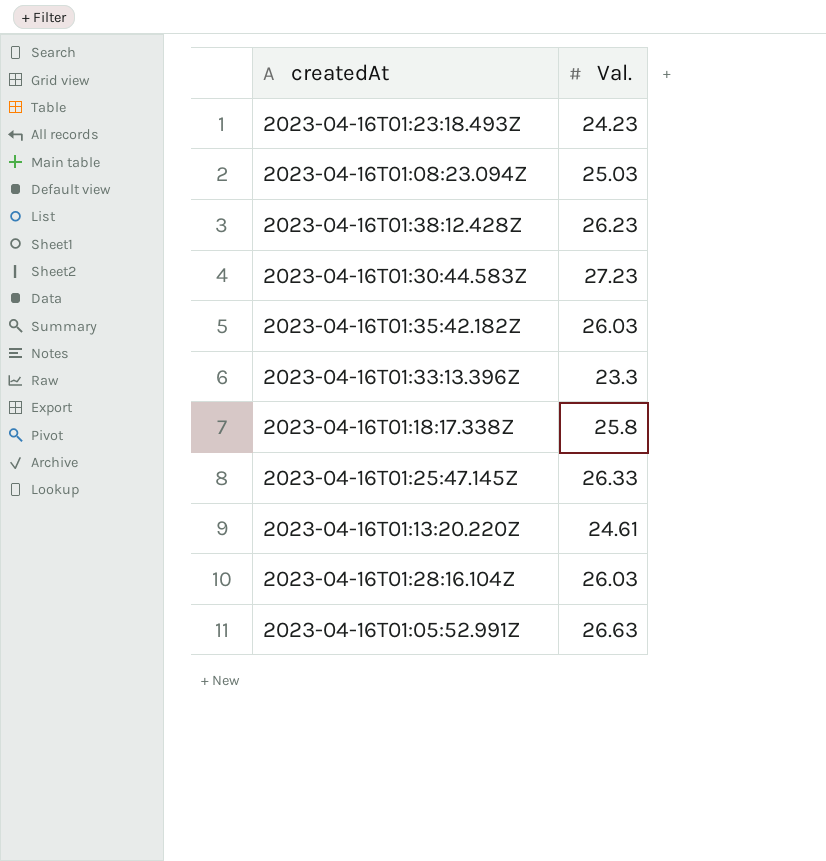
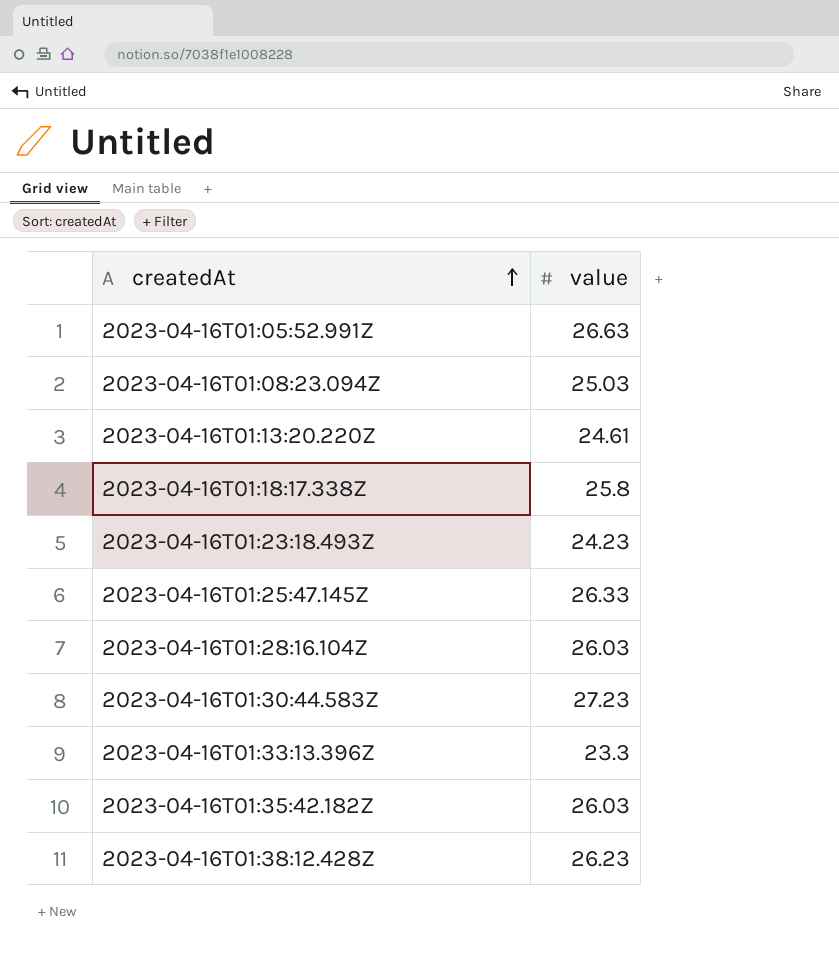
row order: none -> createdAt ascending
column name: Val. -> value

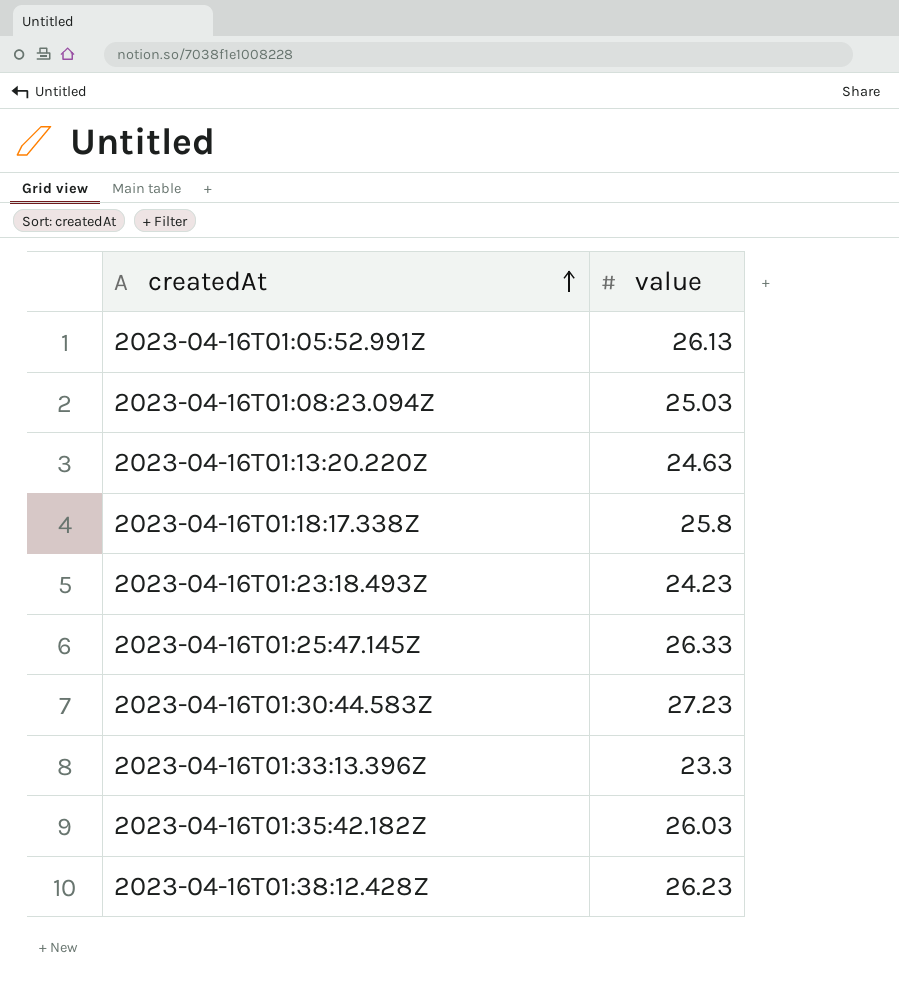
row 2023-04-16T01:28:16.104Z: 26.03 -> none
2023-04-16T01:05:52.991Z | value: 26.63 -> 26.13
2023-04-16T01:13:20.220Z | value: 24.61 -> 24.63

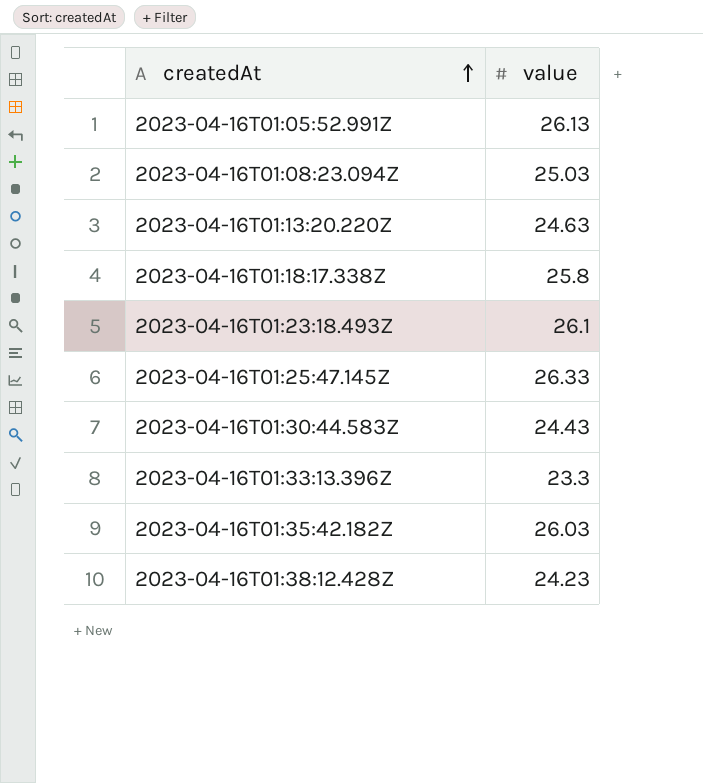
2023-04-16T01:23:18.493Z | value: 24.23 -> 26.1
2023-04-16T01:30:44.583Z | value: 27.23 -> 24.43
2023-04-16T01:38:12.428Z | value: 26.23 -> 24.23

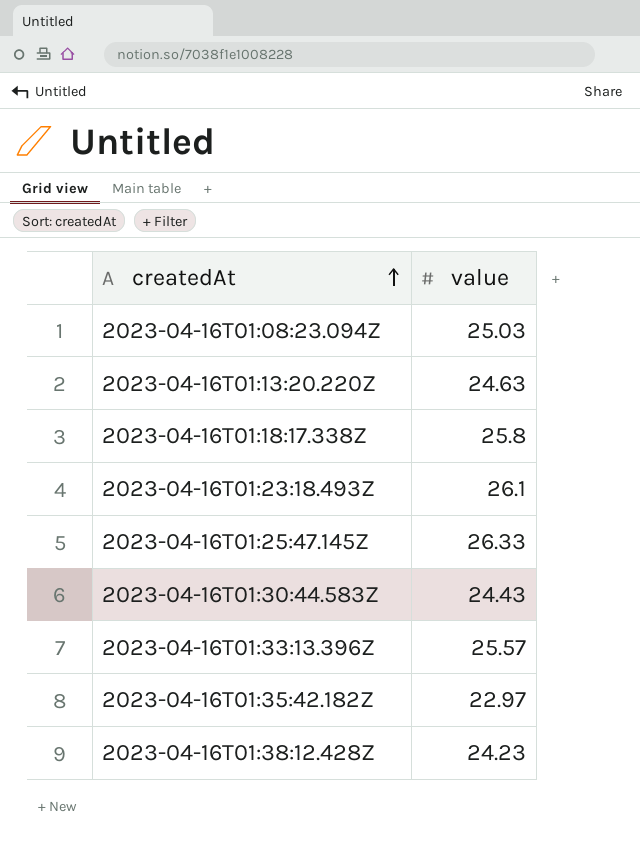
row 2023-04-16T01:05:52.991Z: 26.13 -> none
2023-04-16T01:33:13.396Z | value: 23.3 -> 25.57
2023-04-16T01:35:42.182Z | value: 26.03 -> 22.97

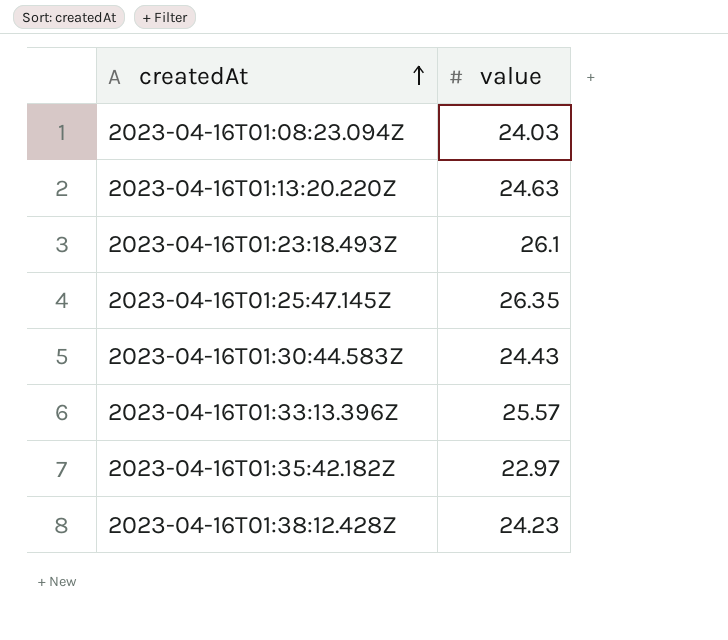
row 2023-04-16T01:18:17.338Z: 25.8 -> none
2023-04-16T01:08:23.094Z | value: 25.03 -> 24.03
2023-04-16T01:25:47.145Z | value: 26.33 -> 26.35

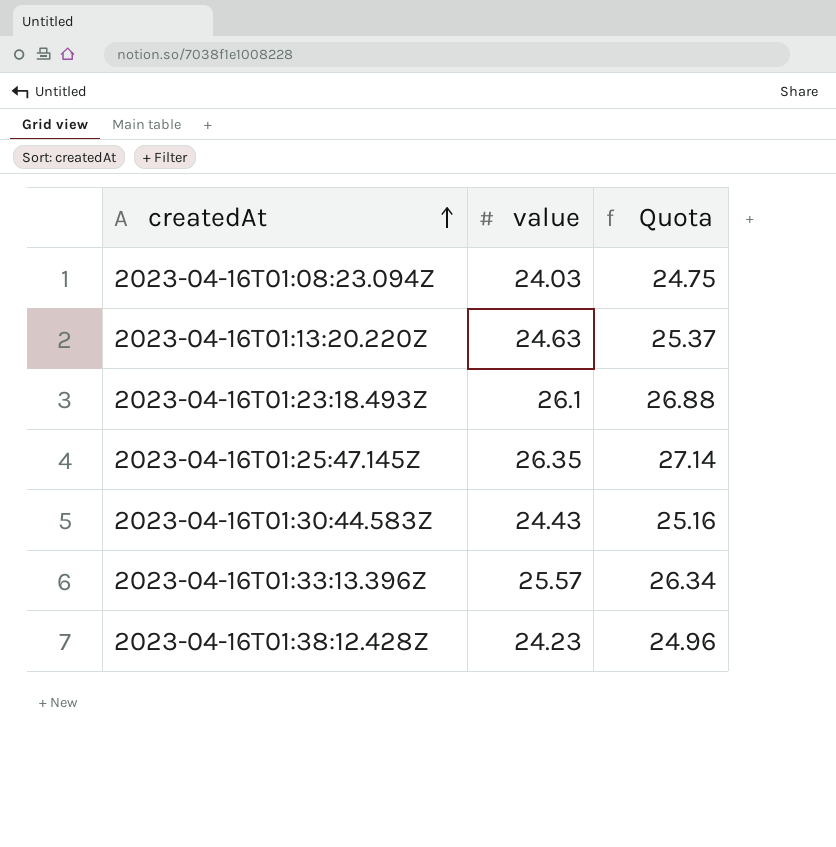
column Quota | formula: none -> [value] * 1.03
row 2023-04-16T01:35:42.182Z: 22.97 -> none

